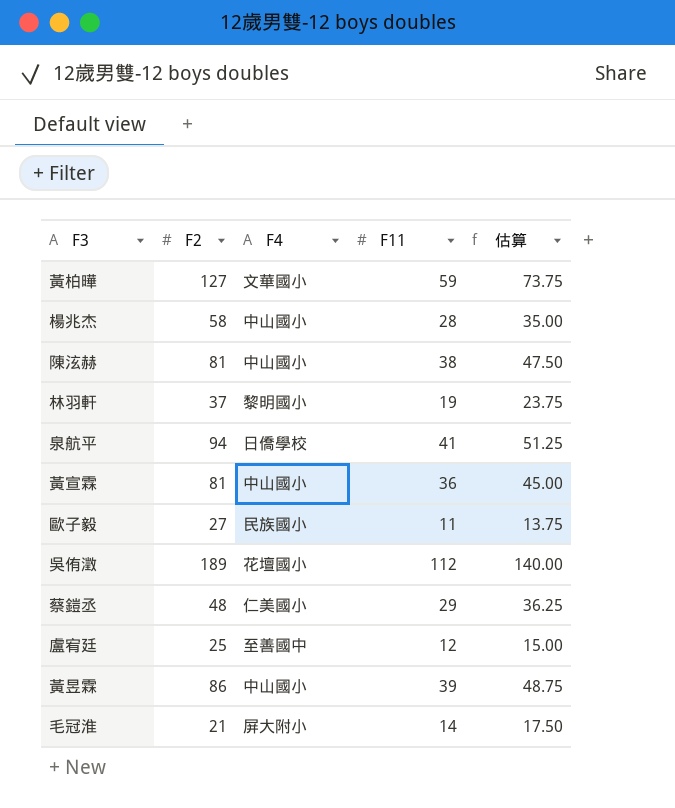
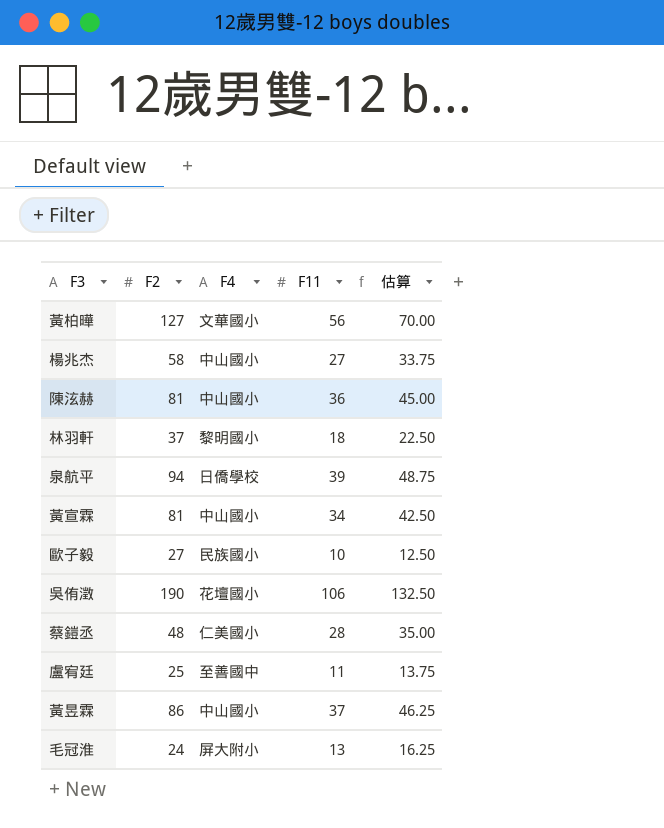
黃柏曄 | F11: 59 -> 56
黃柏曄 | 估算: 73.75 -> 70.00
楊兆杰 | F11: 28 -> 27
楊兆杰 | 估算: 35.00 -> 33.75
陳泫赫 | F11: 38 -> 36
陳泫赫 | 估算: 47.50 -> 45.00
林羽軒 | F11: 19 -> 18
林羽軒 | 估算: 23.75 -> 22.50
泉航平 | F11: 41 -> 39
泉航平 | 估算: 51.25 -> 48.75
黃宣霖 | F11: 36 -> 34
黃宣霖 | 估算: 45.00 -> 42.50
歐子毅 | F11: 11 -> 10
歐子毅 | 估算: 13.75 -> 12.50
吳侑澂 | F2: 189 -> 190
吳侑澂 | F11: 112 -> 106
吳侑澂 | 估算: 140.00 -> 132.50
蔡鎧丞 | F11: 29 -> 28
蔡鎧丞 | 估算: 36.25 -> 35.00
盧宥廷 | F11: 12 -> 11
盧宥廷 | 估算: 15.00 -> 13.75
黃昱霖 | F11: 39 -> 37
黃昱霖 | 估算: 48.75 -> 46.25
毛冠淮 | F2: 21 -> 24
毛冠淮 | F11: 14 -> 13
毛冠淮 | 估算: 17.50 -> 16.25

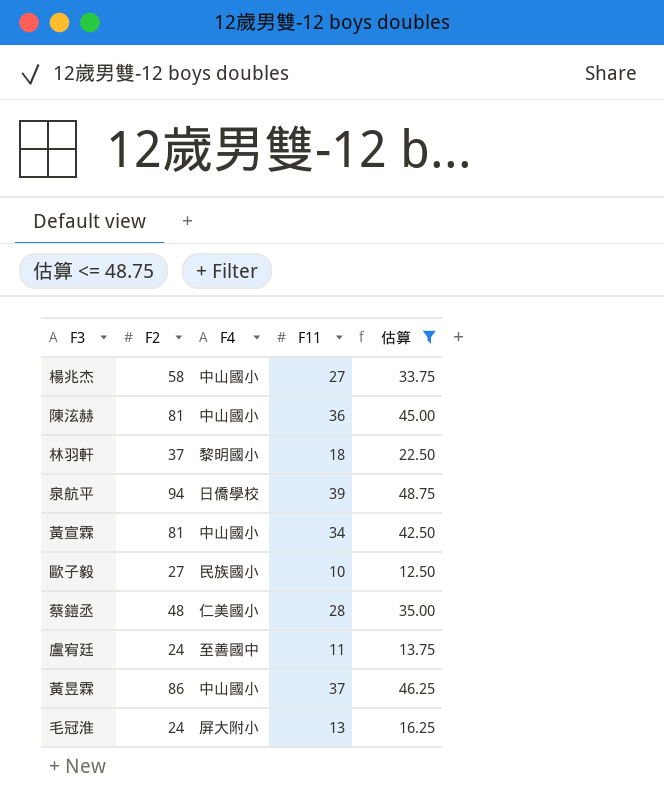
filter: none -> 估算 <= 48.75
盧宥廷 | F2: 25 -> 24

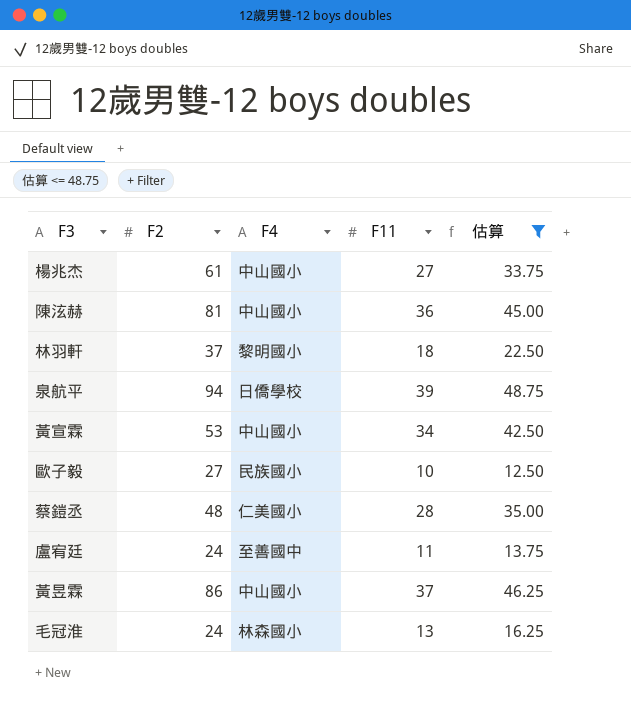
楊兆杰 | F2: 58 -> 61
黃宣霖 | F2: 81 -> 53
毛冠淮 | F4: 屏大附小 -> 林森國小

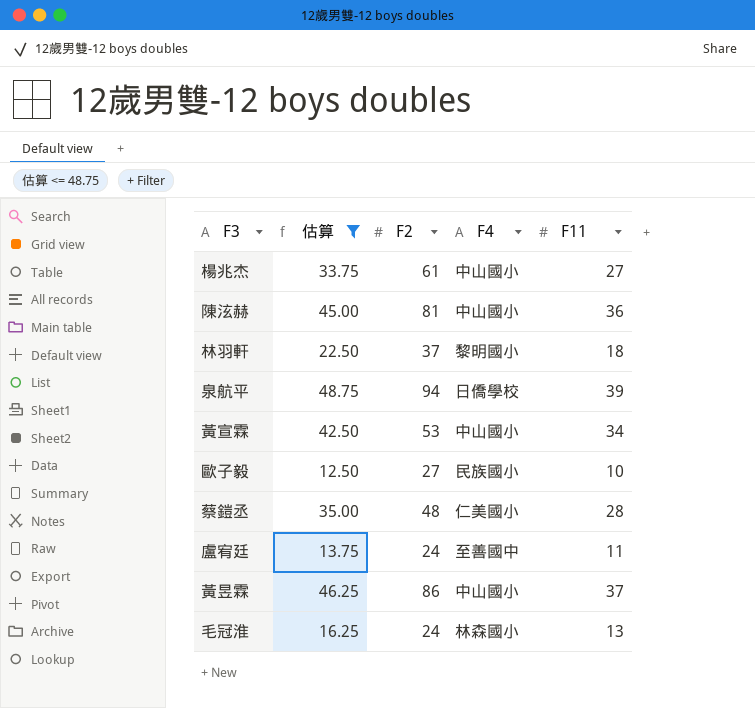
column 估算 | position: 5 -> 2

